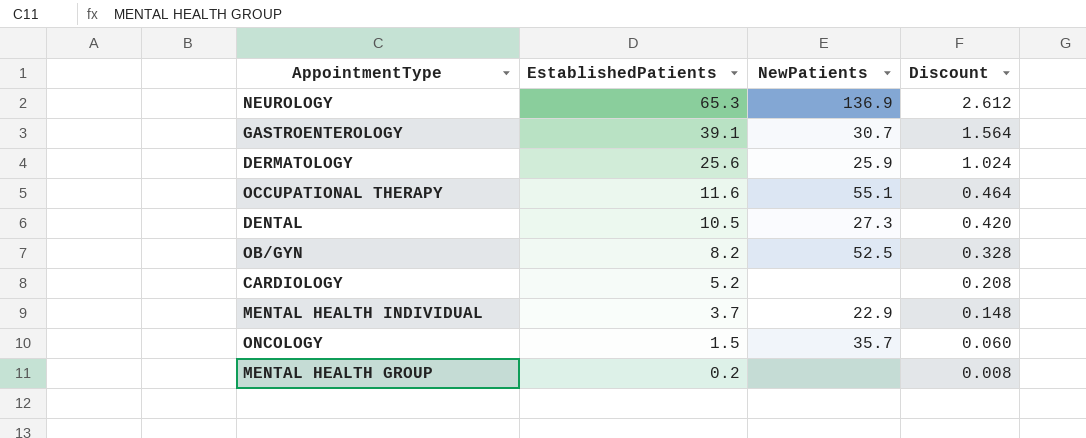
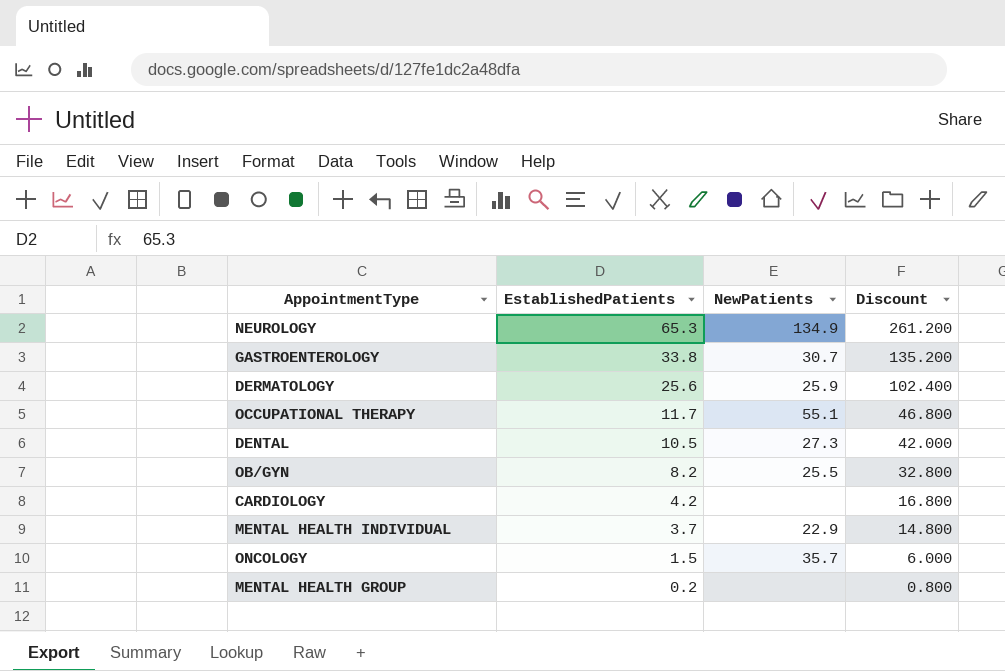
column Discount | formula: [EstablishedPatients] * 0.04 -> [EstablishedPatients] * 4
NEUROLOGY | NewPatients: 136.9 -> 134.9
GASTROENTEROLOGY | EstablishedPatients: 39.1 -> 33.8
OCCUPATIONAL THERAPY | EstablishedPatients: 11.6 -> 11.7
OB/GYN | NewPatients: 52.5 -> 25.5
CARDIOLOGY | EstablishedPatients: 5.2 -> 4.2

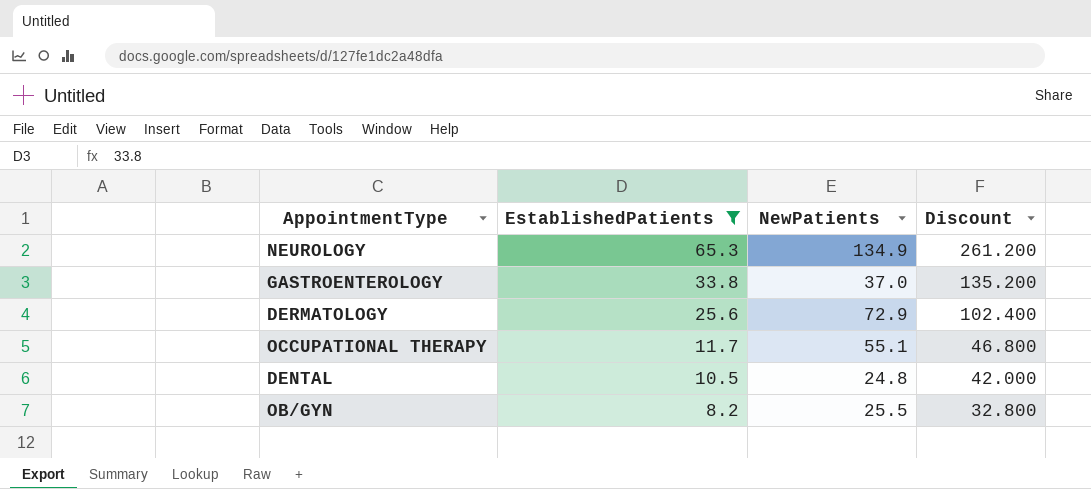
filter: none -> EstablishedPatients >= 8.2
GASTROENTEROLOGY | NewPatients: 30.7 -> 37.0
DERMATOLOGY | NewPatients: 25.9 -> 72.9
DENTAL | NewPatients: 27.3 -> 24.8

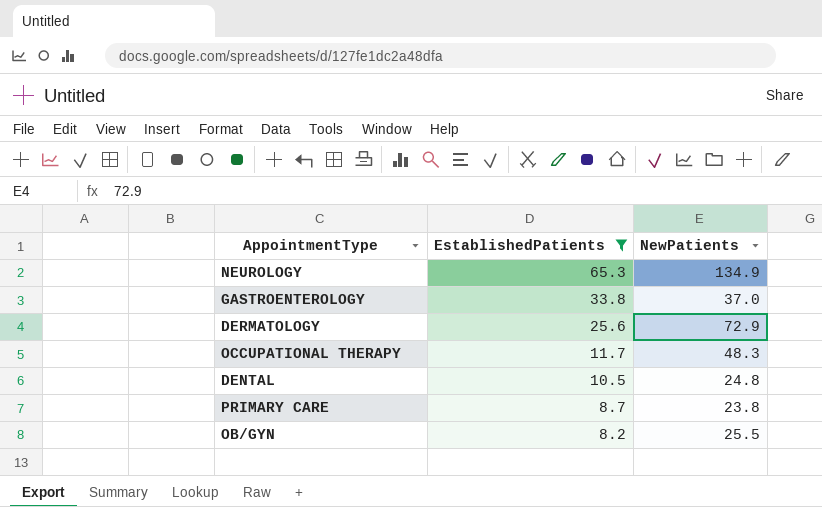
column Discount | formula: [EstablishedPatients] * 4 -> none
OCCUPATIONAL THERAPY | NewPatients: 55.1 -> 48.3
row PRIMARY CARE: none -> 8.7 | 23.8

